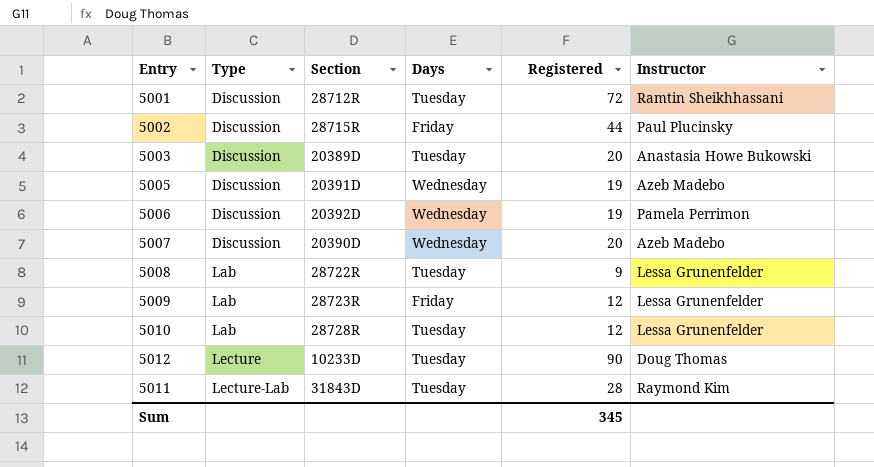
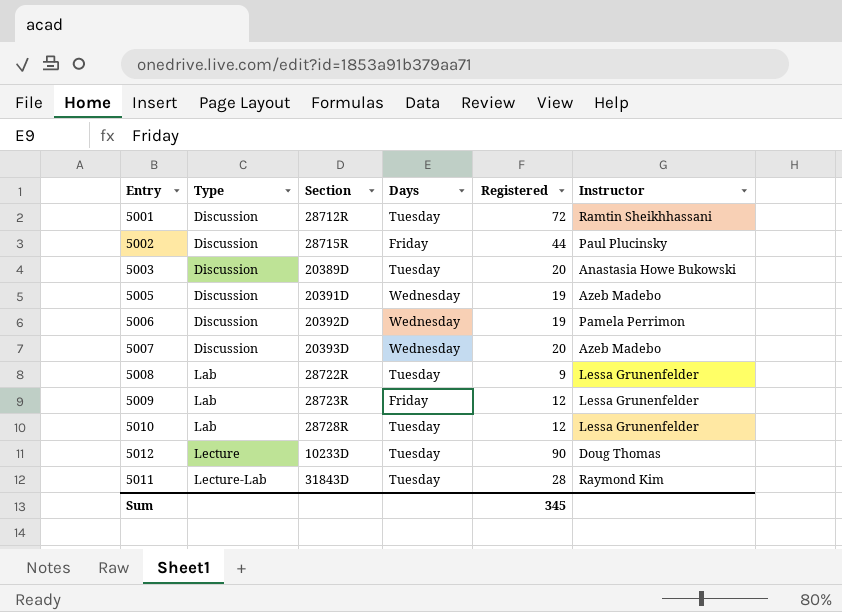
5007 | Section: 20390D -> 20393D

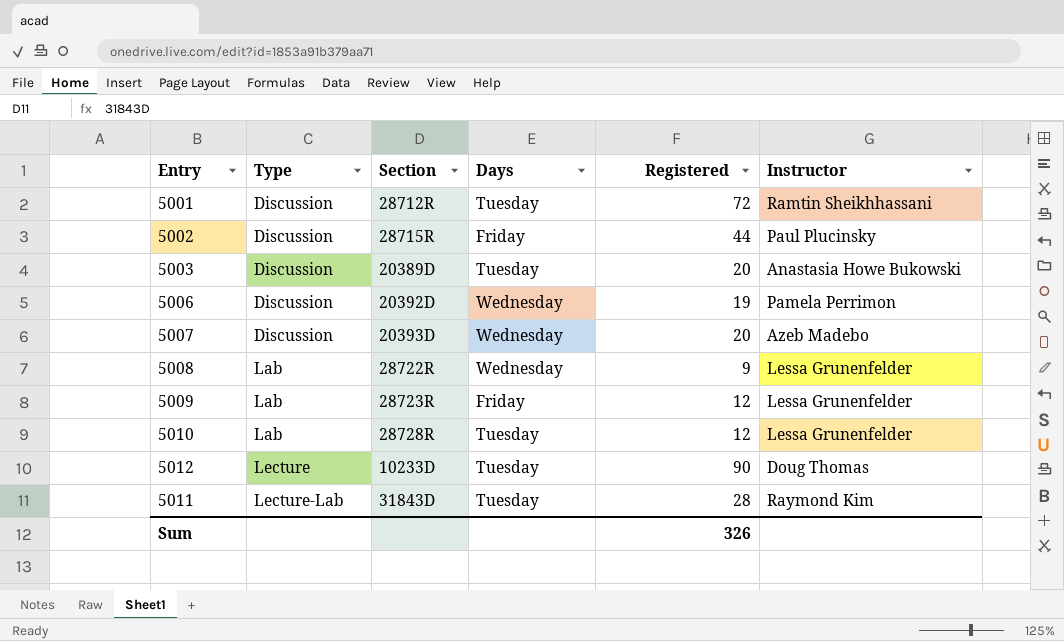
row 5005: Discussion | 20391D | Wednesday | 19 | Azeb Madebo -> none
5008 | Days: Tuesday -> Wednesday
Sum | Registered: 345 -> 326

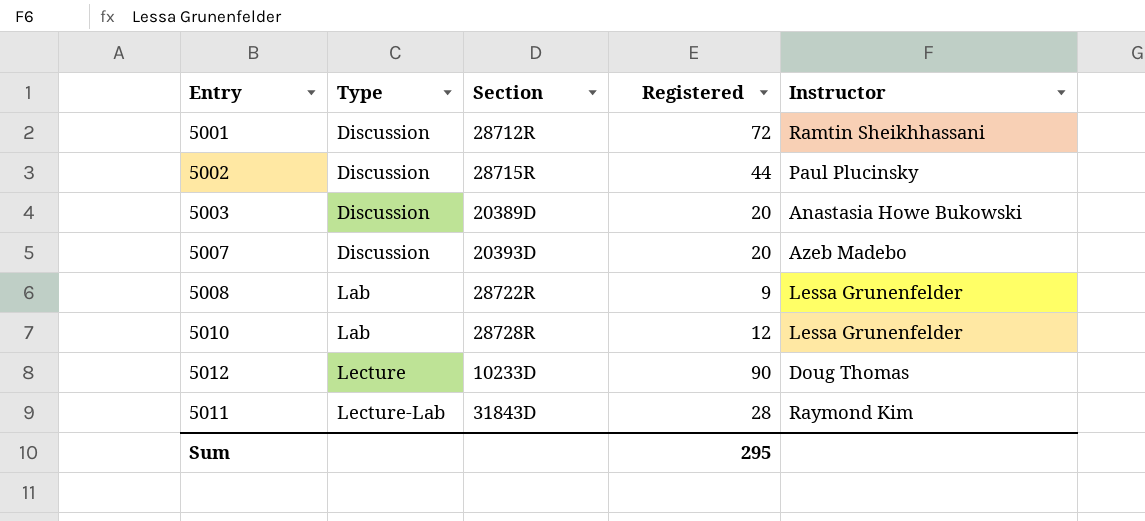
column Days | position: 4 -> none
row 5006: Discussion | 20392D | Wednesday | 19 | Pamela Perrimon -> none
row 5009: Lab | 28723R | Friday | 12 | Lessa Grunenfelder -> none
Sum | Registered: 326 -> 295

